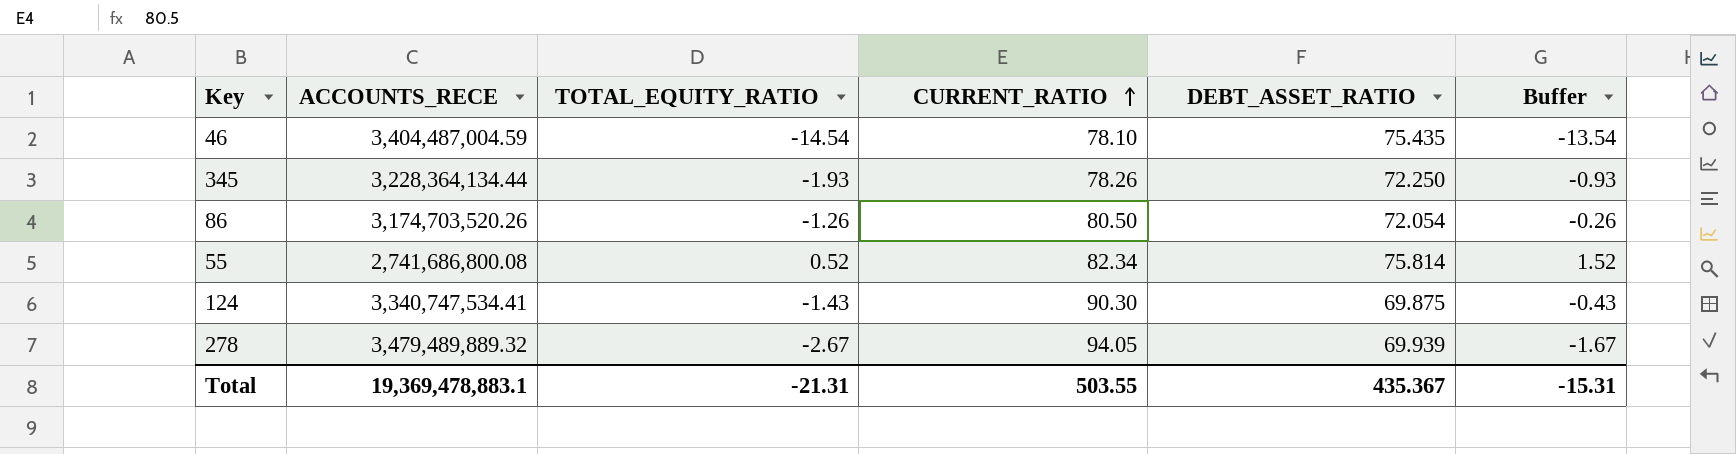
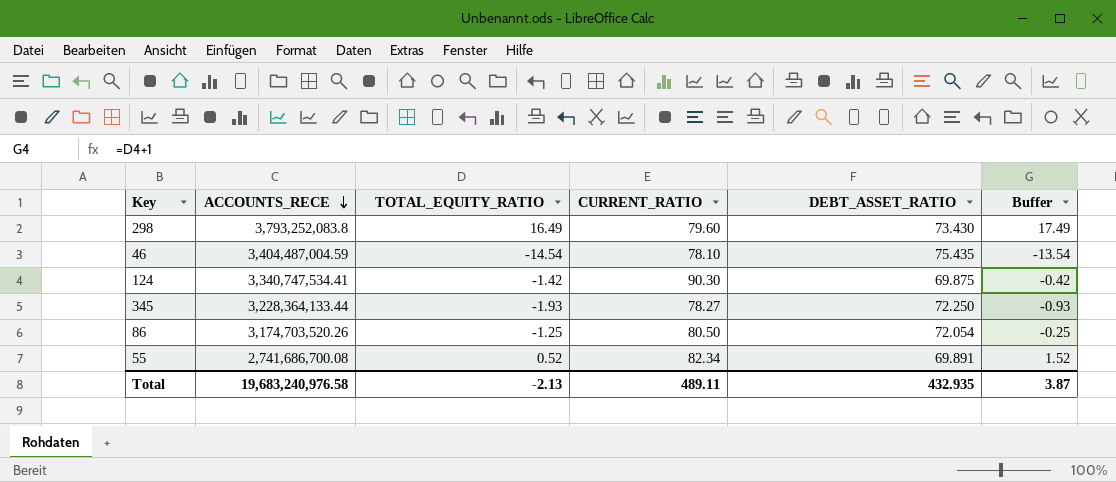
row order: CURRENT_RATIO ascending -> ACCOUNTS_RECE descending
row 278: 3,479,489,889.32 | -2.67 | 94.05 | 69.939 | -1.67 -> none
row 298: none -> 3,793,252,083.8 | 16.49 | 79.60 | 73.430 | 17.49
124 | TOTAL_EQUITY_RATIO: -1.43 -> -1.42
124 | Buffer: -0.43 -> -0.42
345 | ACCOUNTS_RECE: 3,228,364,134.44 -> 3,228,364,133.44
345 | CURRENT_RATIO: 78.26 -> 78.27
86 | TOTAL_EQUITY_RATIO: -1.26 -> -1.25
86 | Buffer: -0.26 -> -0.25
55 | ACCOUNTS_RECE: 2,741,686,800.08 -> 2,741,686,700.08
55 | DEBT_ASSET_RATIO: 75.814 -> 69.891
Total | ACCOUNTS_RECE: 19,369,478,883.1 -> 19,683,240,976.58
Total | TOTAL_EQUITY_RATIO: -21.31 -> -2.13
Total | CURRENT_RATIO: 503.55 -> 489.11
Total | DEBT_ASSET_RATIO: 435.367 -> 432.935
Total | Buffer: -15.31 -> 3.87

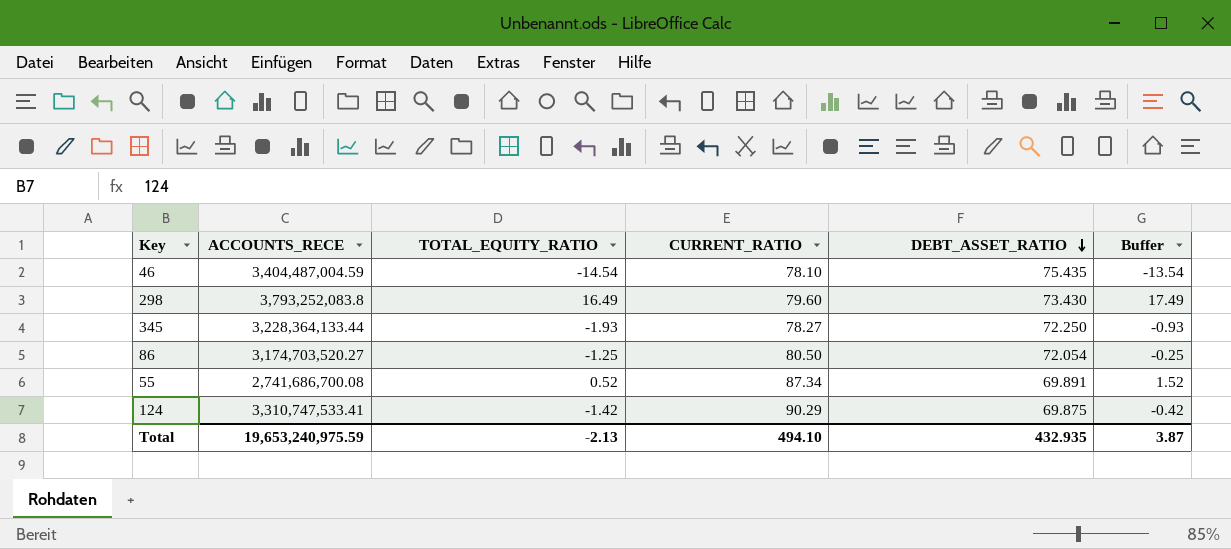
row order: ACCOUNTS_RECE descending -> DEBT_ASSET_RATIO descending
86 | ACCOUNTS_RECE: 3,174,703,520.26 -> 3,174,703,520.27
55 | CURRENT_RATIO: 82.34 -> 87.34
124 | ACCOUNTS_RECE: 3,340,747,534.41 -> 3,310,747,533.41
124 | CURRENT_RATIO: 90.30 -> 90.29
Total | ACCOUNTS_RECE: 19,683,240,976.58 -> 19,653,240,975.59
Total | CURRENT_RATIO: 489.11 -> 494.10

